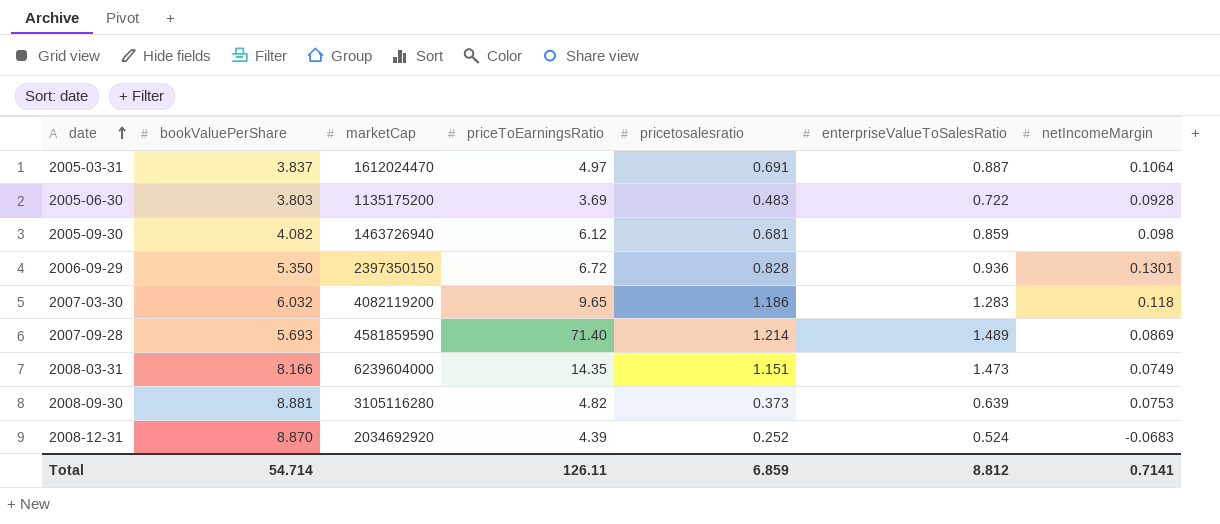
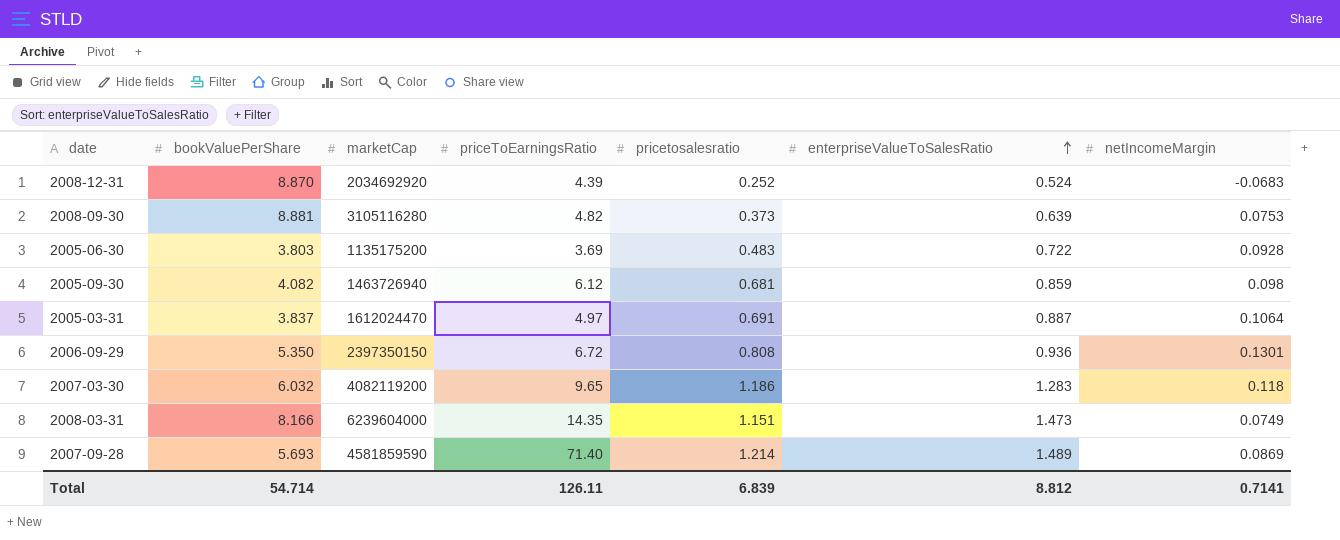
row order: date ascending -> enterpriseValueToSalesRatio ascending
2006-09-29 | pricetosalesratio: 0.828 -> 0.808
Total | pricetosalesratio: 6.859 -> 6.839

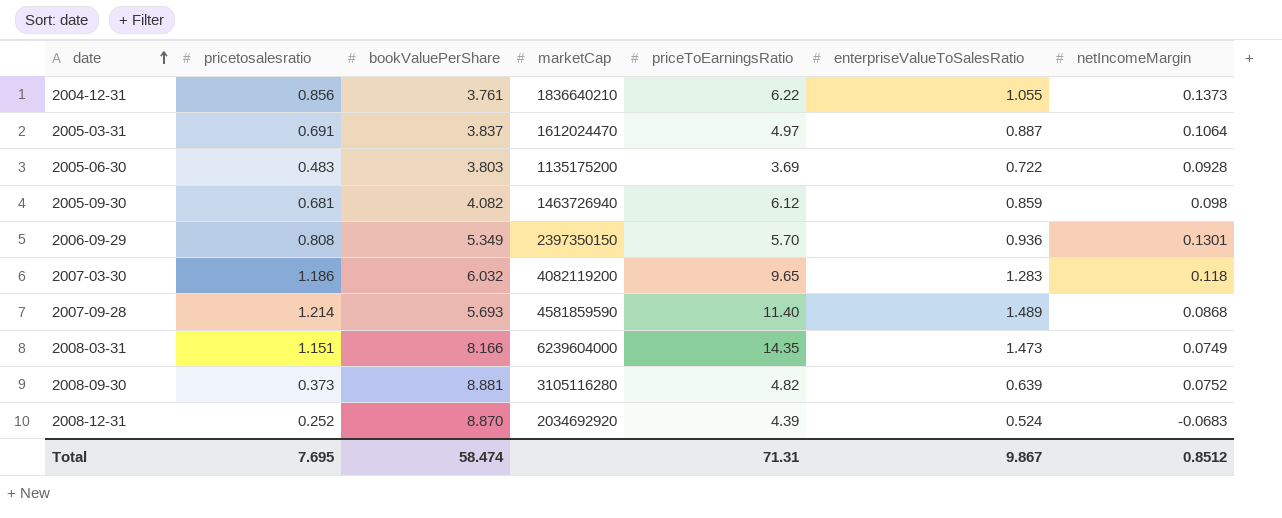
row order: enterpriseValueToSalesRatio ascending -> date ascending
column pricetosalesratio | position: 5 -> 2
row 2004-12-31: none -> 0.856 | 3.761 | 1836640210 | 6.22 | 1.055 | 0.1373
2006-09-29 | bookValuePerShare: 5.350 -> 5.349
2006-09-29 | priceToEarningsRatio: 6.72 -> 5.70
2007-09-28 | priceToEarningsRatio: 71.40 -> 11.40
2007-09-28 | netIncomeMargin: 0.0869 -> 0.0868
2008-09-30 | netIncomeMargin: 0.0753 -> 0.0752
Total | pricetosalesratio: 6.839 -> 7.695
Total | bookValuePerShare: 54.714 -> 58.474
Total | priceToEarningsRatio: 126.11 -> 71.31
Total | enterpriseValueToSalesRatio: 8.812 -> 9.867
Total | netIncomeMargin: 0.7141 -> 0.8512

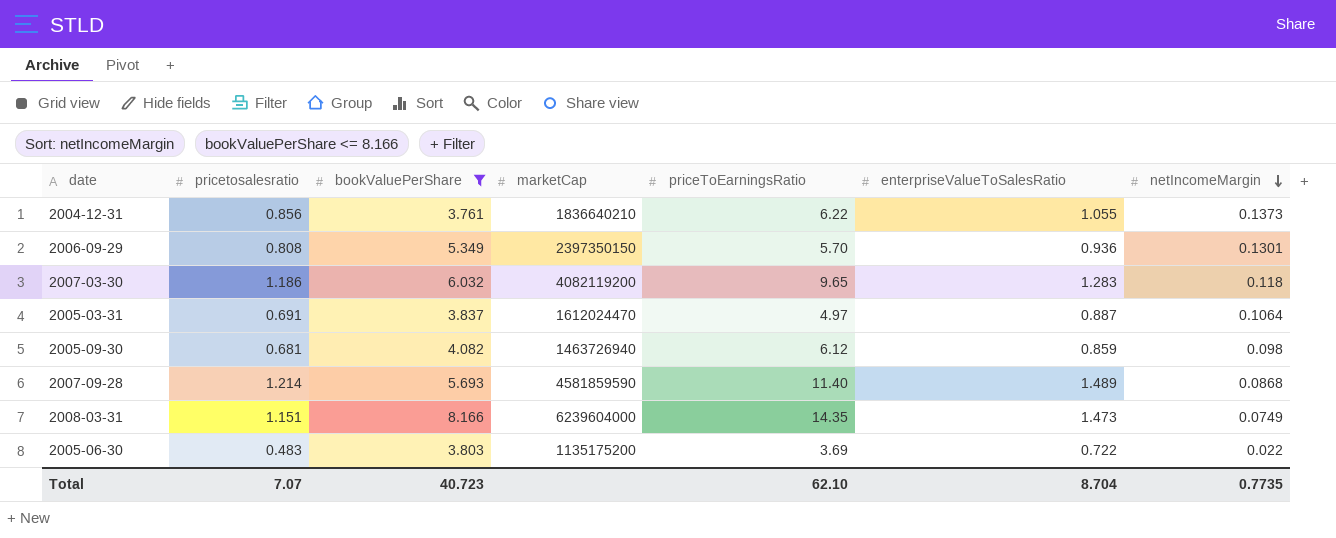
filter: none -> bookValuePerShare <= 8.166
row order: date ascending -> netIncomeMargin descending
2005-06-30 | netIncomeMargin: 0.0928 -> 0.022
Total | pricetosalesratio: 7.695 -> 7.07
Total | bookValuePerShare: 58.474 -> 40.723
Total | priceToEarningsRatio: 71.31 -> 62.10
Total | enterpriseValueToSalesRatio: 9.867 -> 8.704
Total | netIncomeMargin: 0.8512 -> 0.7735

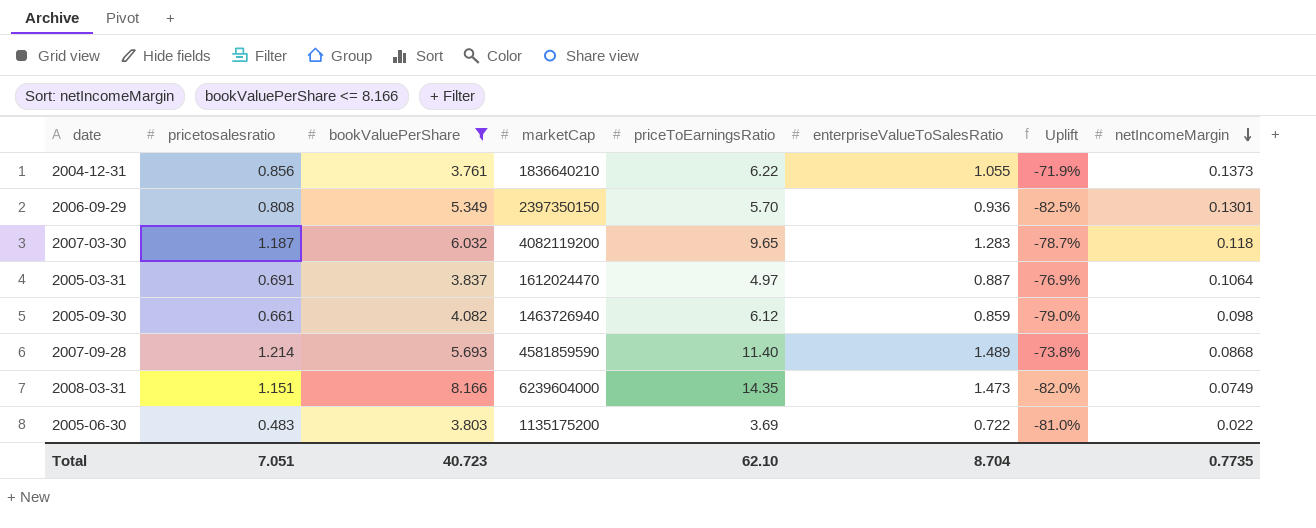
column Uplift | formula: none -> ([enterpriseValueToSalesRatio] - [bookValuePerShare]) / [bookValuePerShare]
2007-03-30 | pricetosalesratio: 1.186 -> 1.187
2005-09-30 | pricetosalesratio: 0.681 -> 0.661
Total | pricetosalesratio: 7.07 -> 7.051

